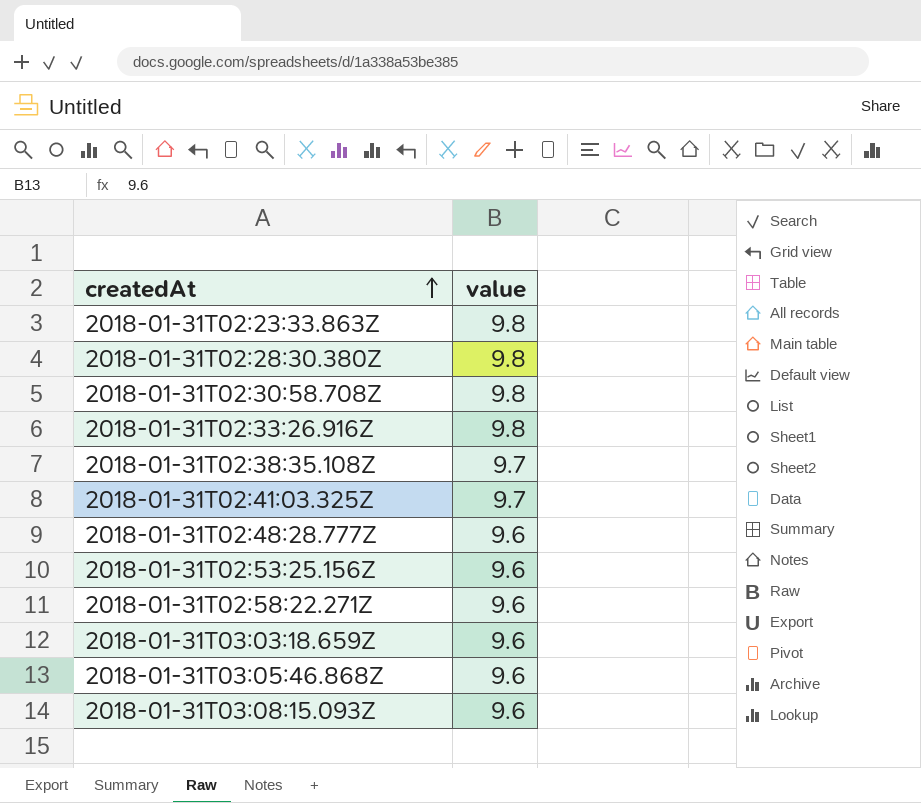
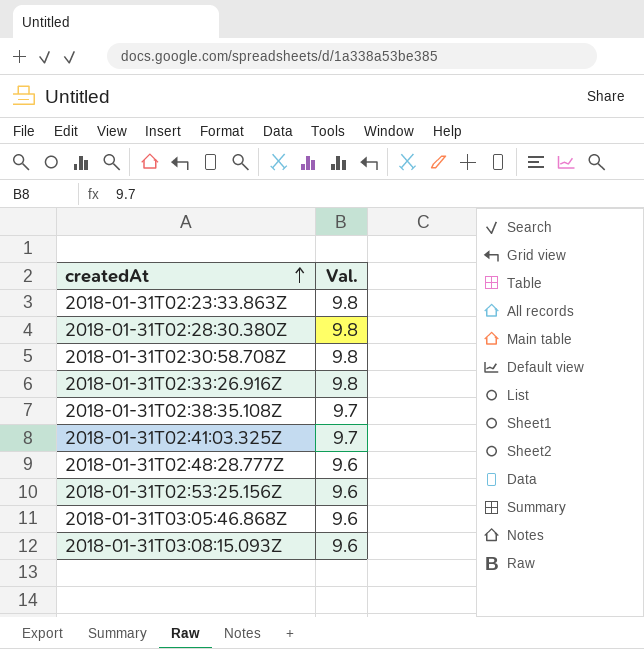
column name: value -> Val.
row 2018-01-31T02:58:22.271Z: 9.6 -> none
row 2018-01-31T03:03:18.659Z: 9.6 -> none

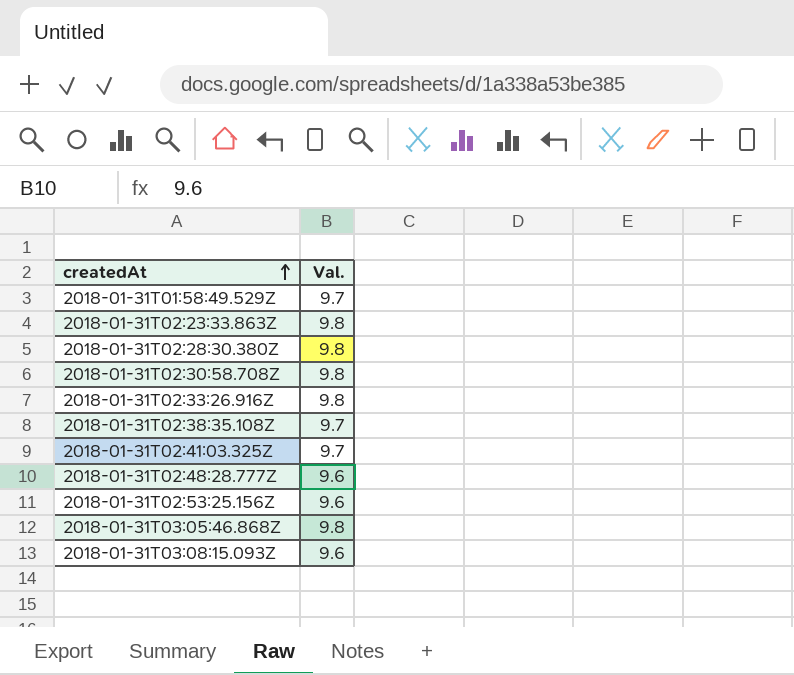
row 2018-01-31T01:58:49.529Z: none -> 9.7
2018-01-31T03:05:46.868Z | Val.: 9.6 -> 9.8

